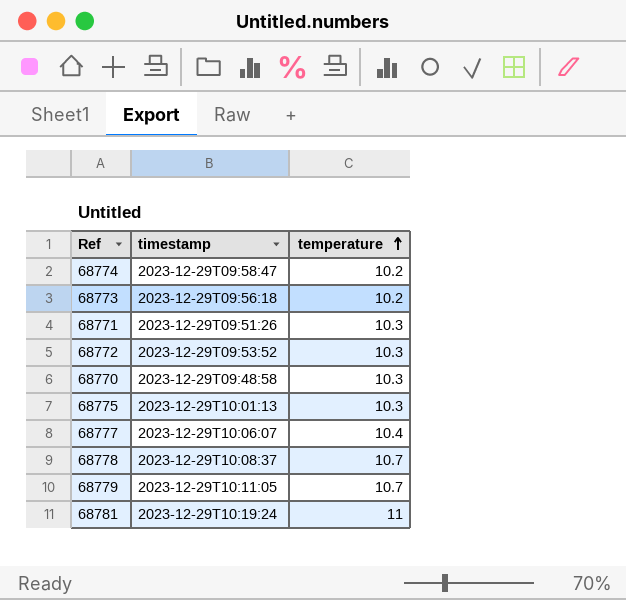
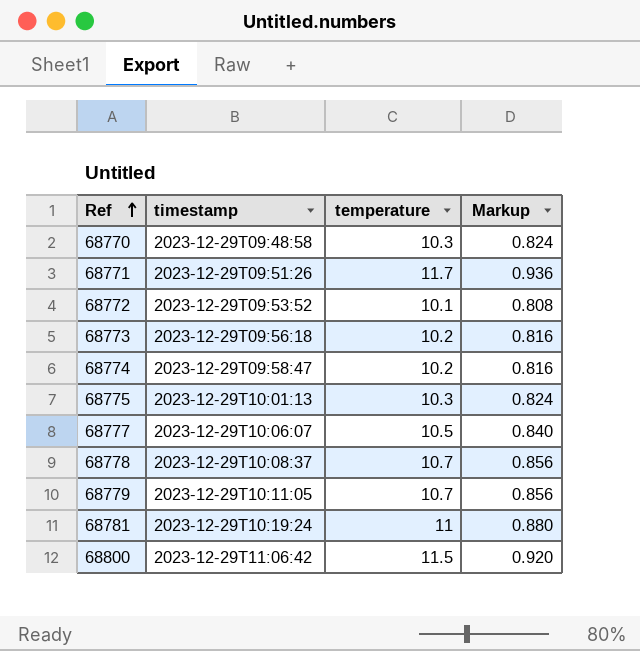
row order: temperature ascending -> Ref ascending
column Markup | formula: none -> [temperature] * 0.08
68771 | temperature: 10.3 -> 11.7
68772 | temperature: 10.3 -> 10.1
68777 | temperature: 10.4 -> 10.5
row 68800: none -> 2023-12-29T11:06:42 | 11.5 | 0.920

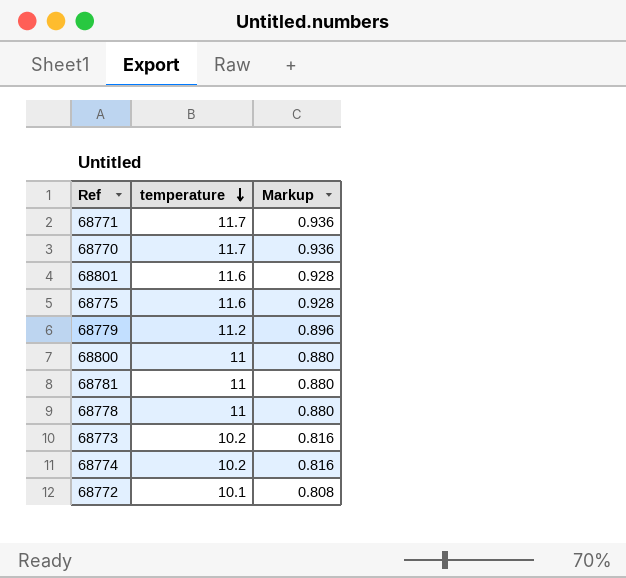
row order: Ref ascending -> temperature descending
column timestamp | position: 2 -> none
row 68777: 2023-12-29T10:06:07 | 10.5 | 0.840 -> none
68770 | temperature: 10.3 -> 11.7
68770 | Markup: 0.824 -> 0.936
row 68801: none -> 11.6 | 0.928
68775 | temperature: 10.3 -> 11.6
68775 | Markup: 0.824 -> 0.928
68779 | temperature: 10.7 -> 11.2
68779 | Markup: 0.856 -> 0.896
68800 | temperature: 11.5 -> 11
68800 | Markup: 0.920 -> 0.880
68778 | temperature: 10.7 -> 11
68778 | Markup: 0.856 -> 0.880

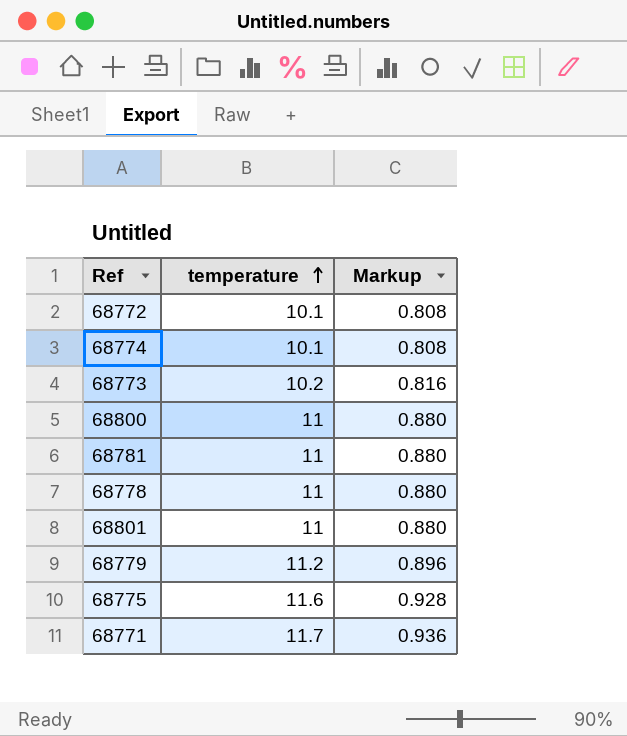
row order: temperature descending -> temperature ascending
row 68770: 11.7 | 0.936 -> none
68774 | temperature: 10.2 -> 10.1
68774 | Markup: 0.816 -> 0.808
68801 | temperature: 11.6 -> 11
68801 | Markup: 0.928 -> 0.880

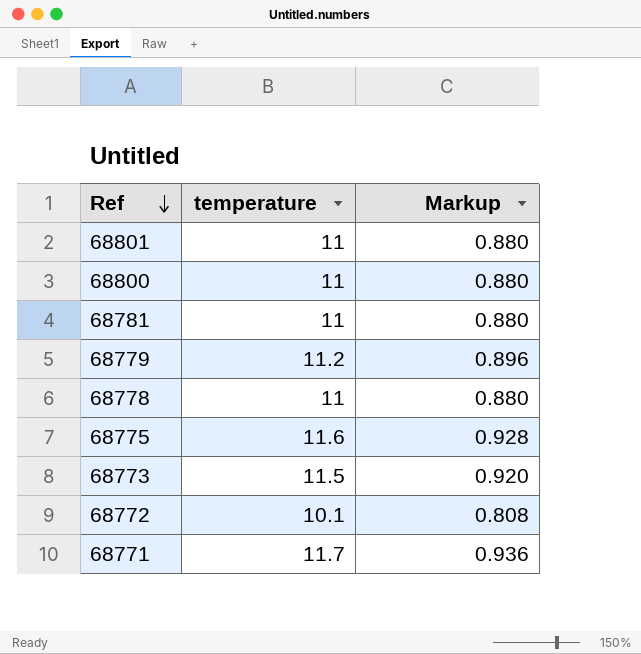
row order: temperature ascending -> Ref descending
row 68774: 10.1 | 0.808 -> none
68773 | temperature: 10.2 -> 11.5
68773 | Markup: 0.816 -> 0.920

